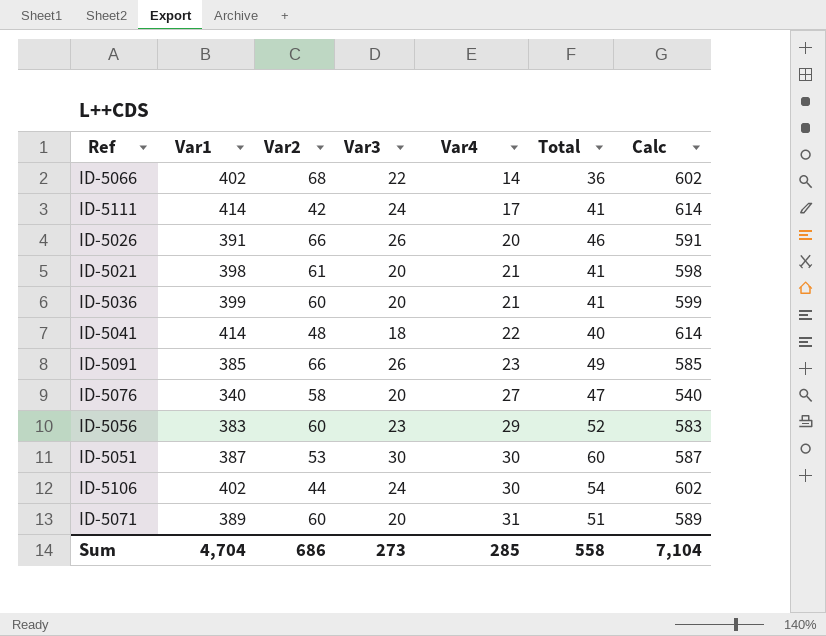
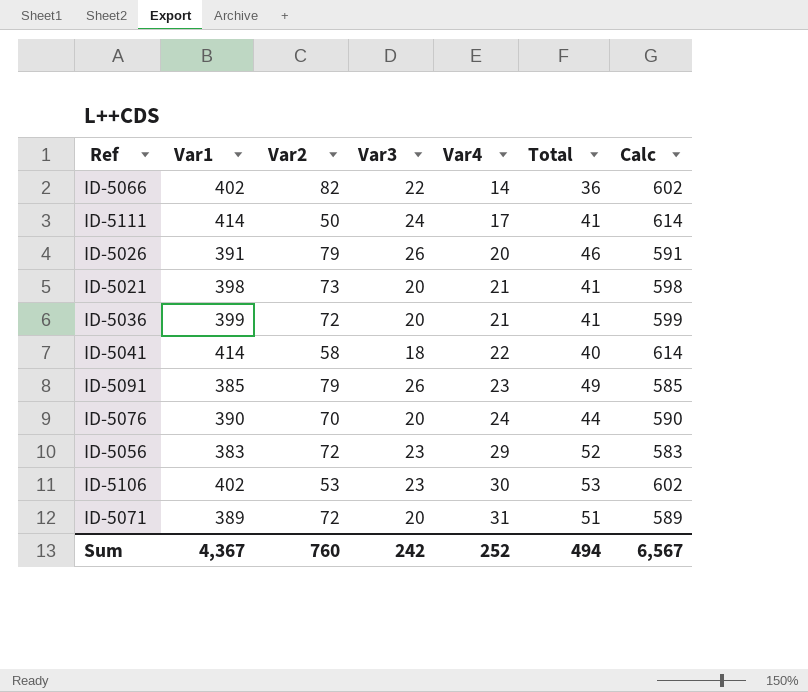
row ID-5051: 387 | 53 | 30 | 30 | 60 | 587 -> none
ID-5066 | Var2: 68 -> 82
ID-5111 | Var2: 42 -> 50
ID-5026 | Var2: 66 -> 79
ID-5021 | Var2: 61 -> 73
ID-5036 | Var2: 60 -> 72
ID-5041 | Var2: 48 -> 58
ID-5091 | Var2: 66 -> 79
ID-5076 | Var1: 340 -> 390
ID-5076 | Var2: 58 -> 70
ID-5076 | Var4: 27 -> 24
ID-5076 | Total: 47 -> 44
ID-5076 | Calc: 540 -> 590
ID-5056 | Var2: 60 -> 72
ID-5106 | Var2: 44 -> 53
ID-5106 | Var3: 24 -> 23
ID-5106 | Total: 54 -> 53
ID-5071 | Var2: 60 -> 72
Sum | Var1: 4,704 -> 4,367
Sum | Var2: 686 -> 760
Sum | Var3: 273 -> 242
Sum | Var4: 285 -> 252
Sum | Total: 558 -> 494
Sum | Calc: 7,104 -> 6,567

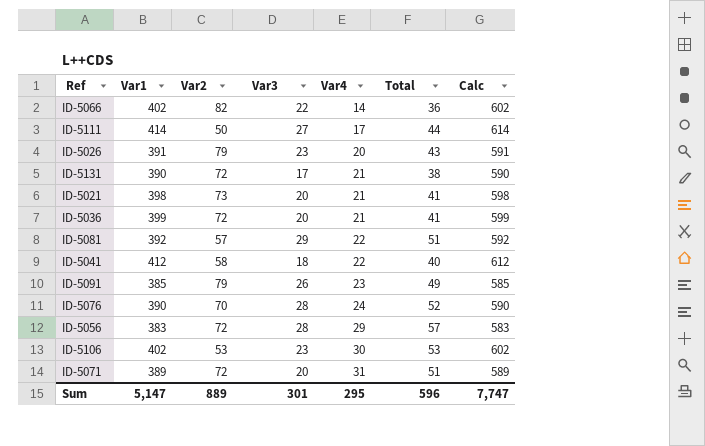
ID-5111 | Var3: 24 -> 27
ID-5111 | Total: 41 -> 44
ID-5026 | Var3: 26 -> 23
ID-5026 | Total: 46 -> 43
row ID-5131: none -> 390 | 72 | 17 | 21 | 38 | 590
row ID-5081: none -> 392 | 57 | 29 | 22 | 51 | 592
ID-5041 | Var1: 414 -> 412
ID-5041 | Calc: 614 -> 612
ID-5076 | Var3: 20 -> 28
ID-5076 | Total: 44 -> 52
ID-5056 | Var3: 23 -> 28
ID-5056 | Total: 52 -> 57
Sum | Var1: 4,367 -> 5,147
Sum | Var2: 760 -> 889
Sum | Var3: 242 -> 301
Sum | Var4: 252 -> 295
Sum | Total: 494 -> 596
Sum | Calc: 6,567 -> 7,747

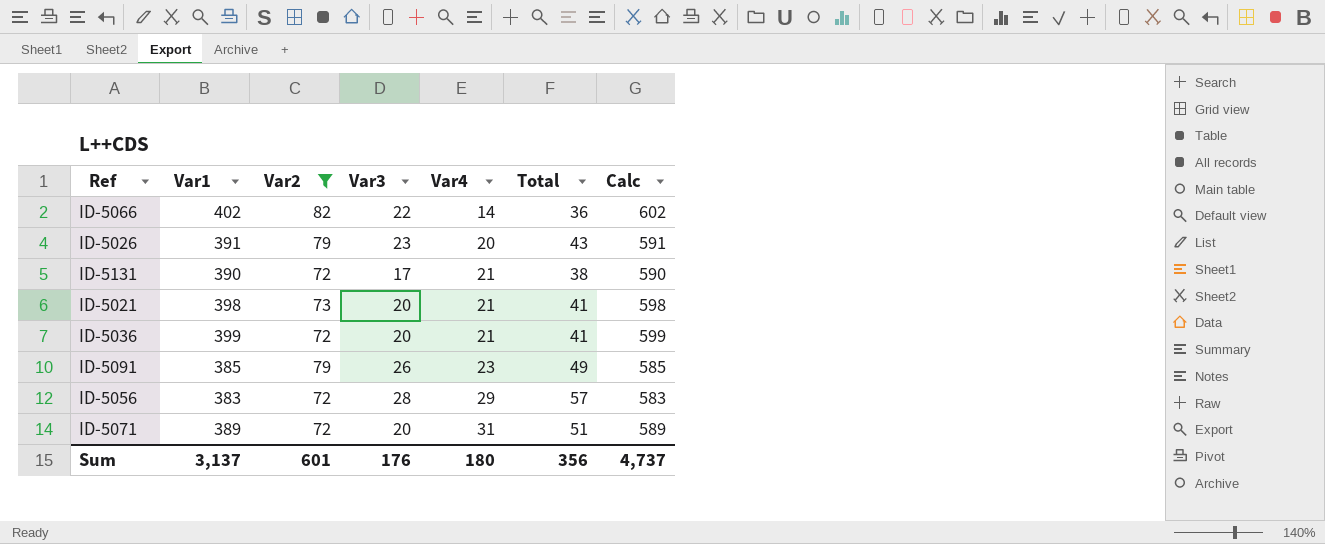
filter: none -> Var2 >= 72
Sum | Var1: 5,147 -> 3,137
Sum | Var2: 889 -> 601
Sum | Var3: 301 -> 176
Sum | Var4: 295 -> 180
Sum | Total: 596 -> 356
Sum | Calc: 7,747 -> 4,737

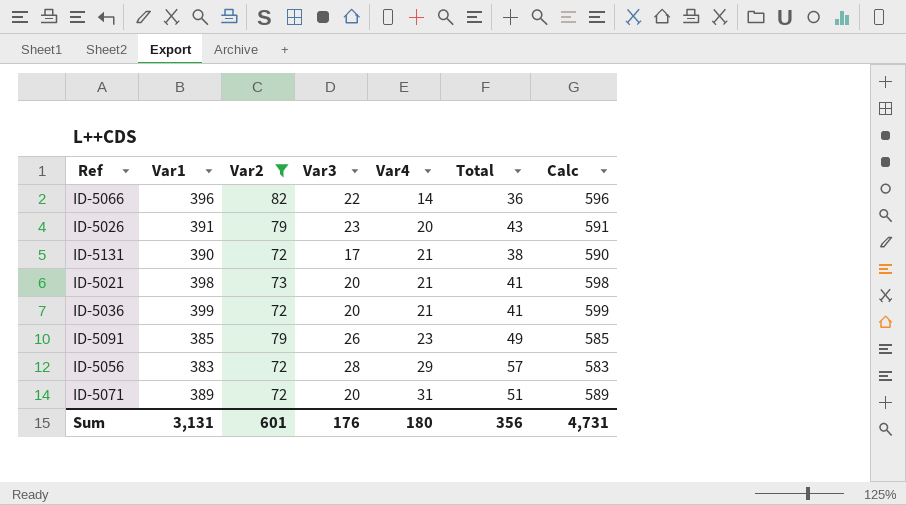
ID-5066 | Var1: 402 -> 396
ID-5066 | Calc: 602 -> 596
Sum | Var1: 3,137 -> 3,131
Sum | Calc: 4,737 -> 4,731

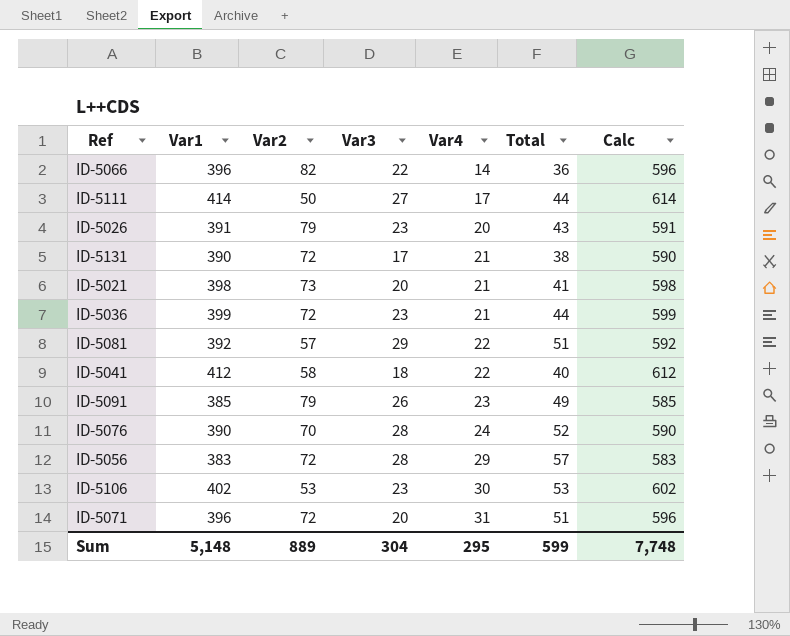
filter: Var2 >= 72 -> none
ID-5036 | Var3: 20 -> 23
ID-5036 | Total: 41 -> 44
ID-5071 | Var1: 389 -> 396
ID-5071 | Calc: 589 -> 596
Sum | Var1: 3,131 -> 5,148
Sum | Var2: 601 -> 889
Sum | Var3: 176 -> 304
Sum | Var4: 180 -> 295
Sum | Total: 356 -> 599
Sum | Calc: 4,731 -> 7,748

